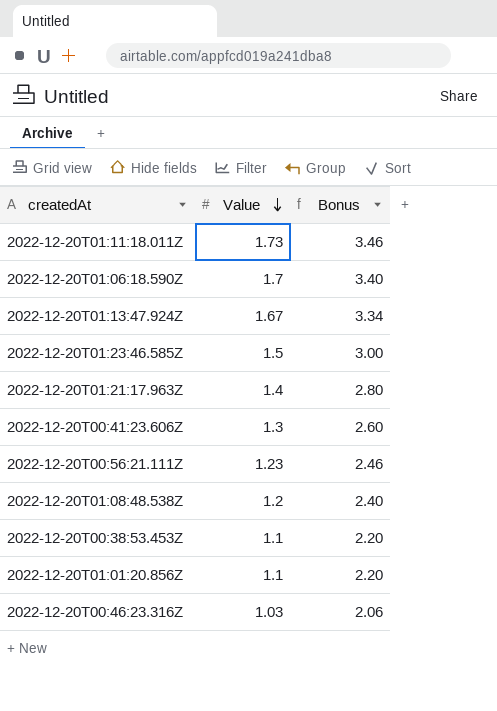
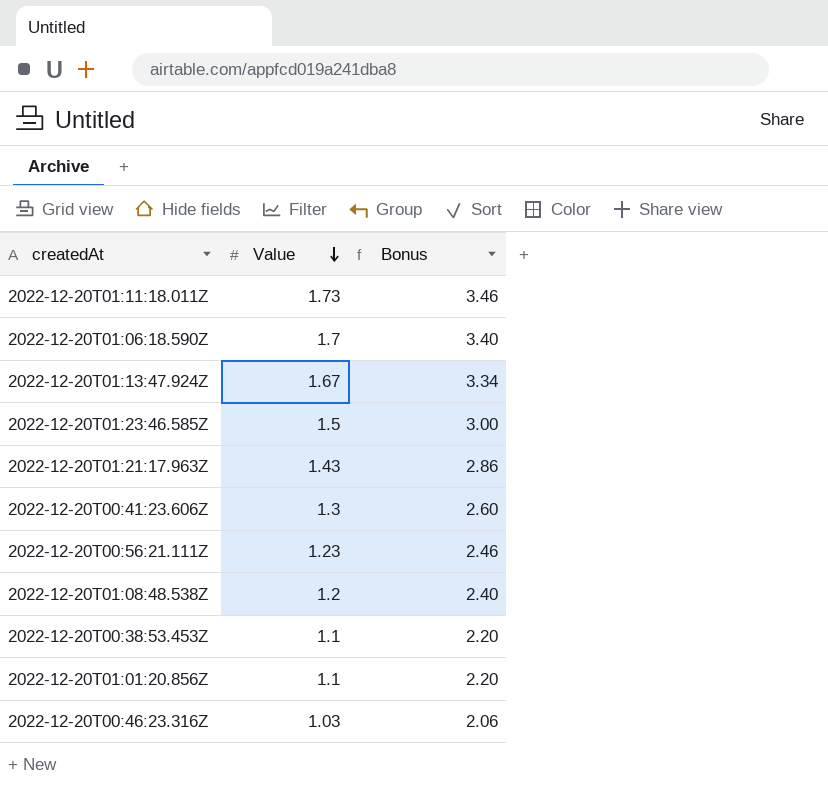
2022-12-20T01:21:17.963Z | Value: 1.4 -> 1.43
2022-12-20T01:21:17.963Z | Bonus: 2.80 -> 2.86

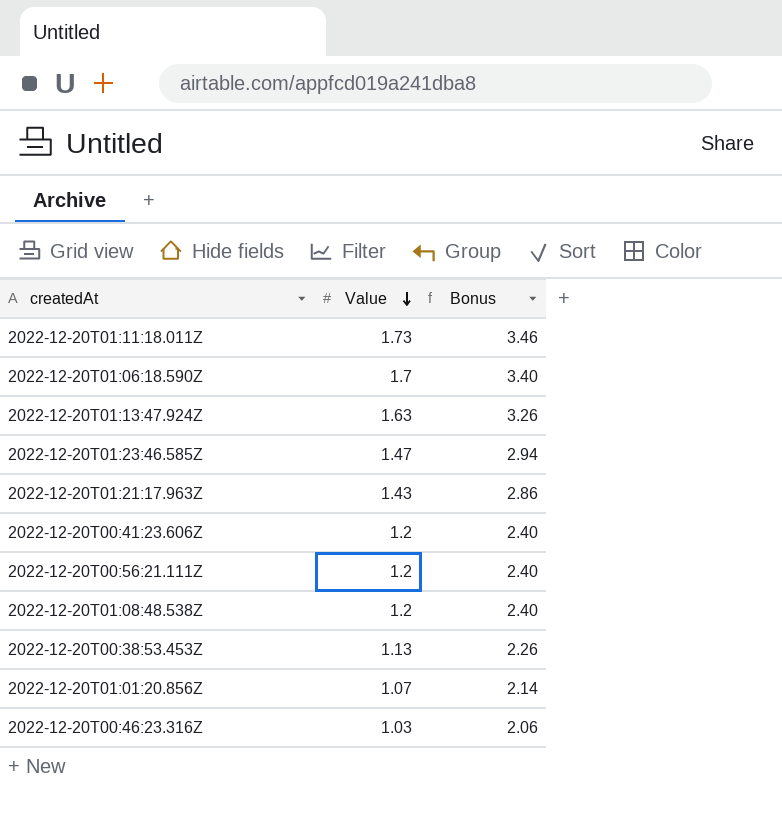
2022-12-20T01:13:47.924Z | Value: 1.67 -> 1.63
2022-12-20T01:13:47.924Z | Bonus: 3.34 -> 3.26
2022-12-20T01:23:46.585Z | Value: 1.5 -> 1.47
2022-12-20T01:23:46.585Z | Bonus: 3.00 -> 2.94
2022-12-20T00:41:23.606Z | Value: 1.3 -> 1.2
2022-12-20T00:41:23.606Z | Bonus: 2.60 -> 2.40
2022-12-20T00:56:21.111Z | Value: 1.23 -> 1.2
2022-12-20T00:56:21.111Z | Bonus: 2.46 -> 2.40
2022-12-20T00:38:53.453Z | Value: 1.1 -> 1.13
2022-12-20T00:38:53.453Z | Bonus: 2.20 -> 2.26
2022-12-20T01:01:20.856Z | Value: 1.1 -> 1.07
2022-12-20T01:01:20.856Z | Bonus: 2.20 -> 2.14

